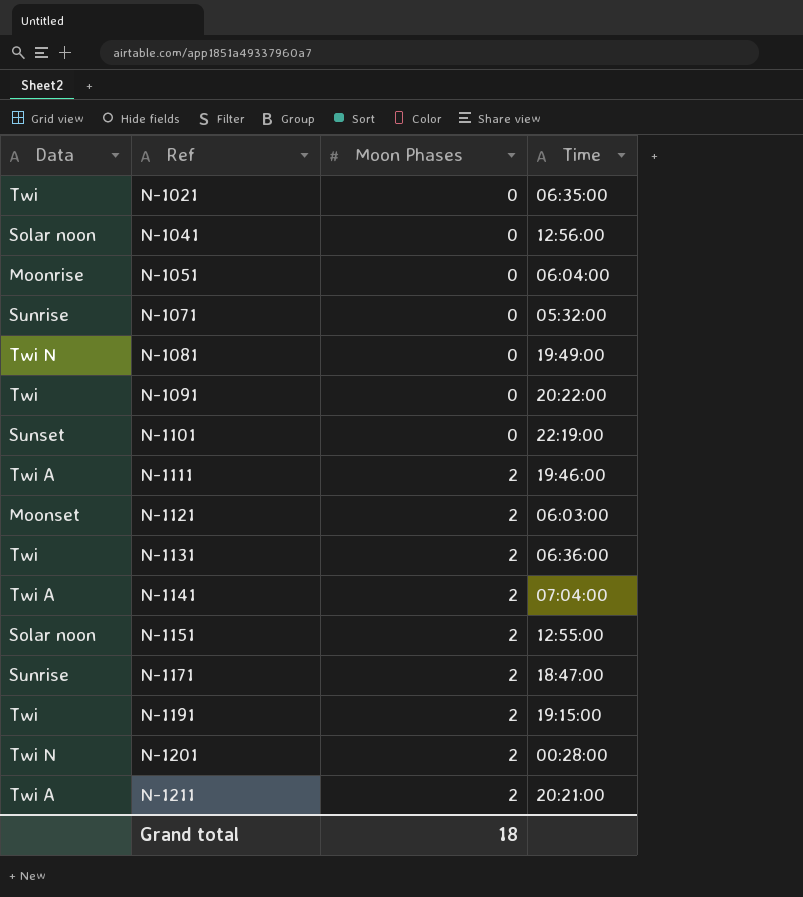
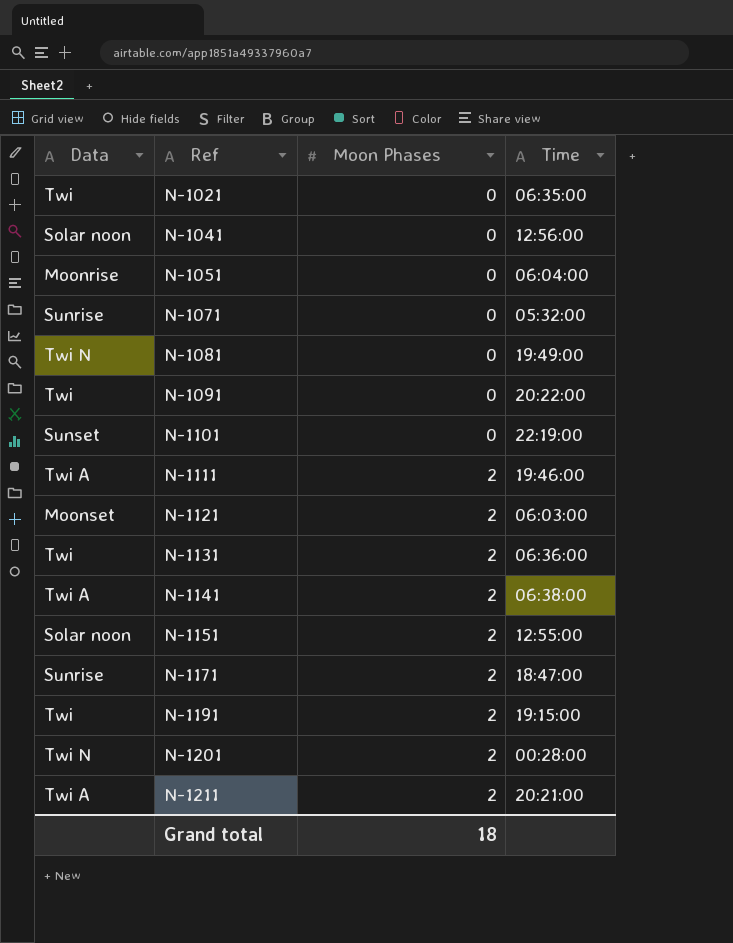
N-1141 | Time: 07:04:00 -> 06:38:00

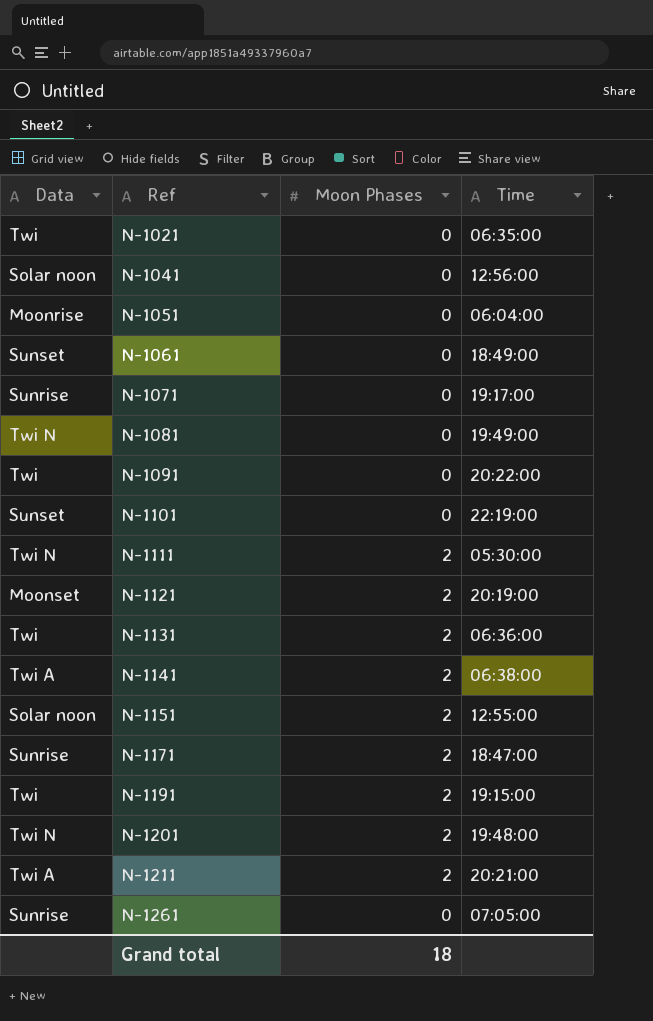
row N-1061: none -> Sunset | 0 | 18:49:00
N-1071 | Time: 05:32:00 -> 19:17:00
N-1111 | Data: Twi A -> Twi N
N-1111 | Time: 19:46:00 -> 05:30:00
N-1121 | Time: 06:03:00 -> 20:19:00
N-1201 | Time: 00:28:00 -> 19:48:00
row N-1261: none -> Sunrise | 0 | 07:05:00

